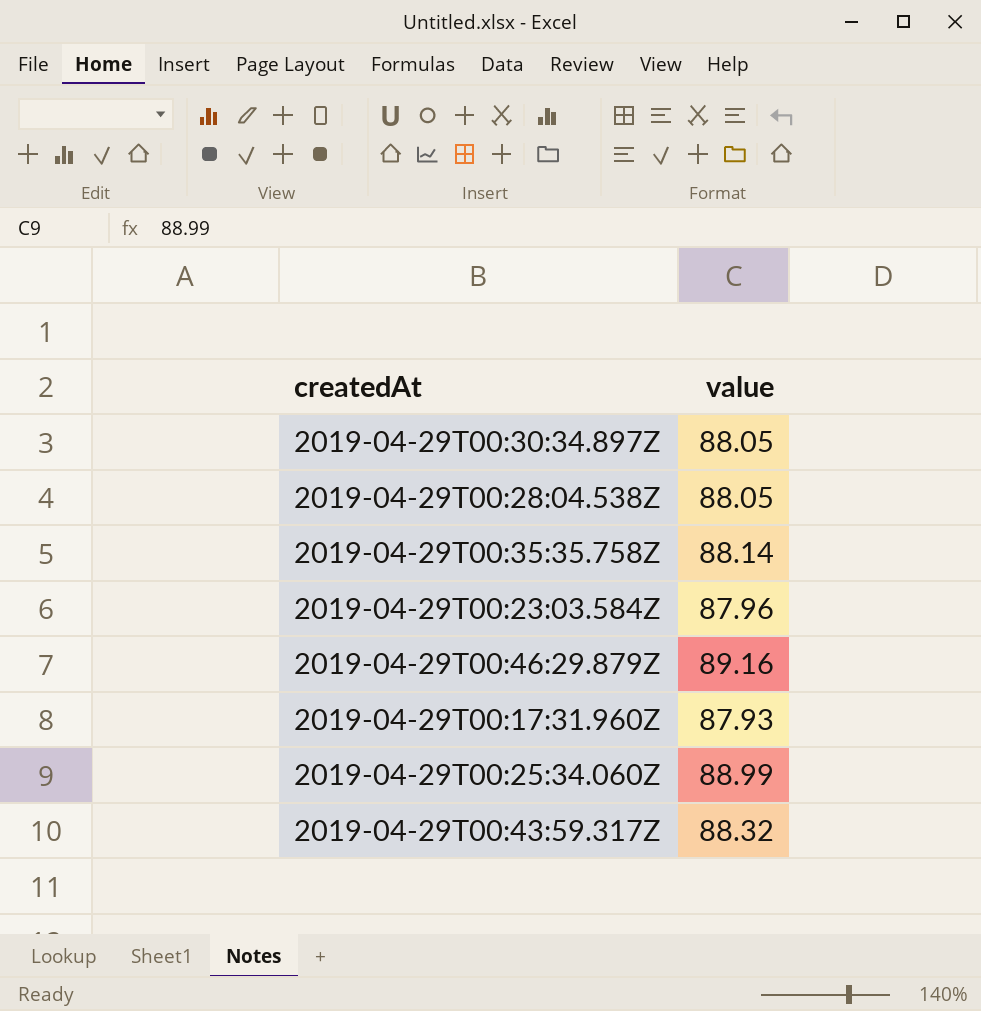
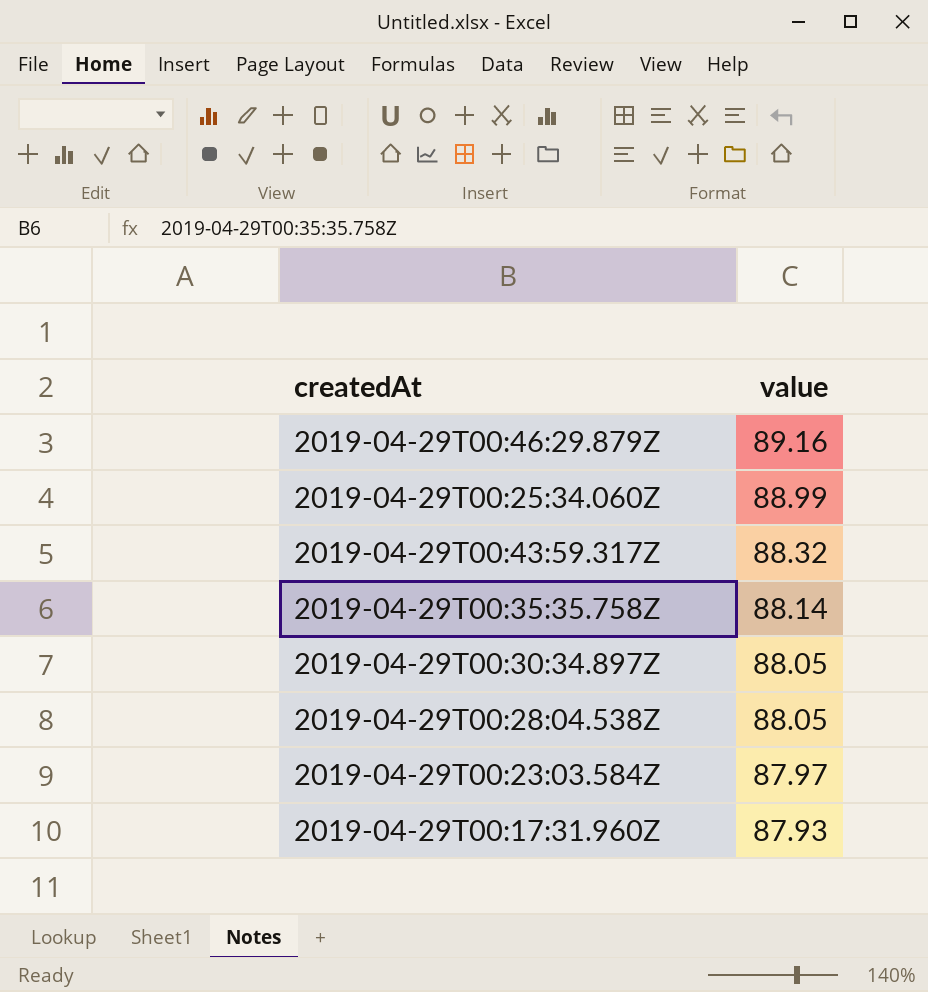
row order: none -> value descending
2019-04-29T00:23:03.584Z | value: 87.96 -> 87.97

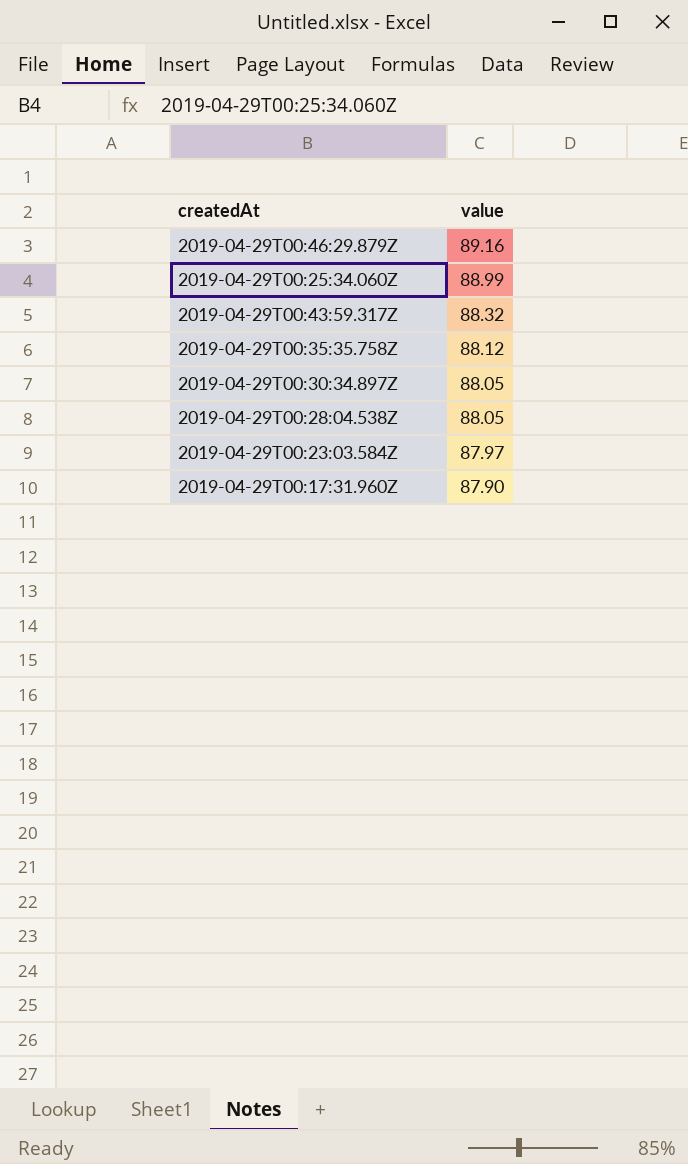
2019-04-29T00:35:35.758Z | value: 88.14 -> 88.12
2019-04-29T00:17:31.960Z | value: 87.93 -> 87.90

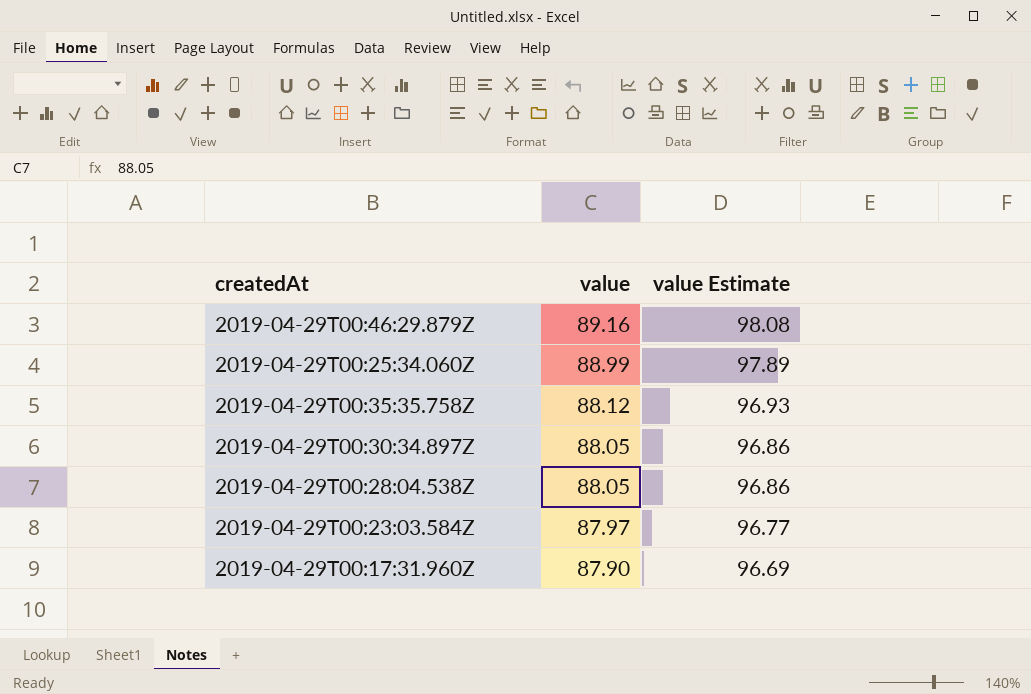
column value Estimate | formula: none -> [value] * 1.1
row 2019-04-29T00:43:59.317Z: 88.32 -> none

